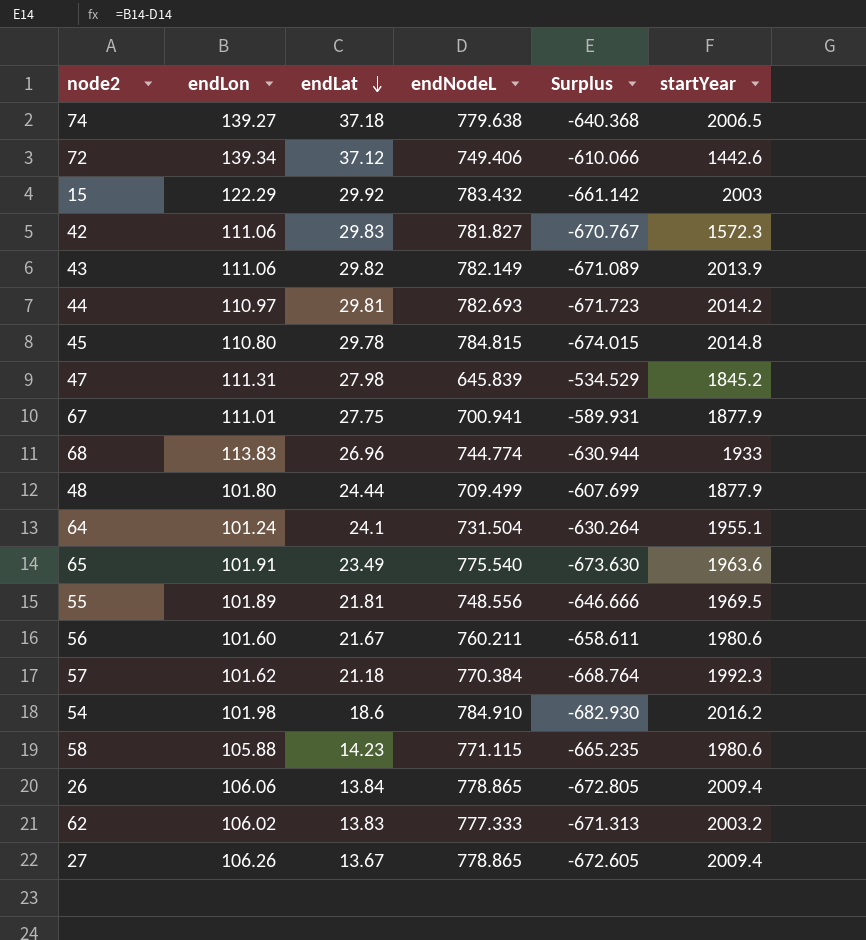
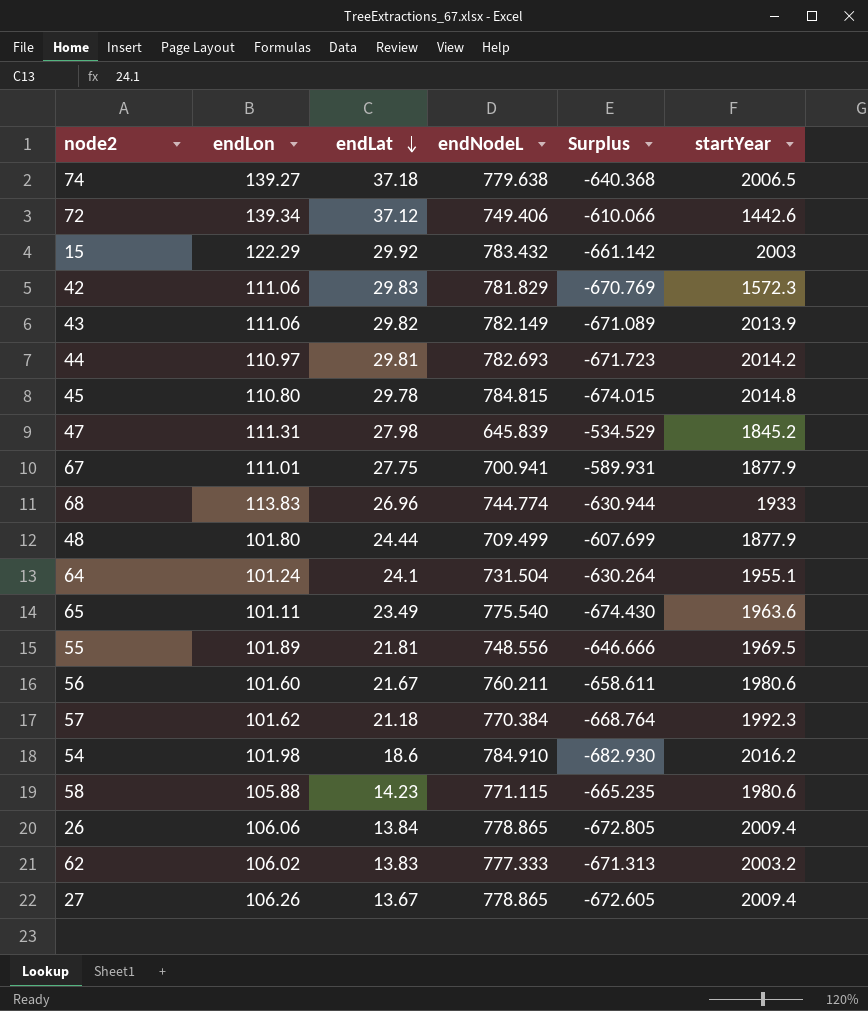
42 | endNodeL: 781.827 -> 781.829
42 | Surplus: -670.767 -> -670.769
65 | endLon: 101.91 -> 101.11
65 | Surplus: -673.630 -> -674.430

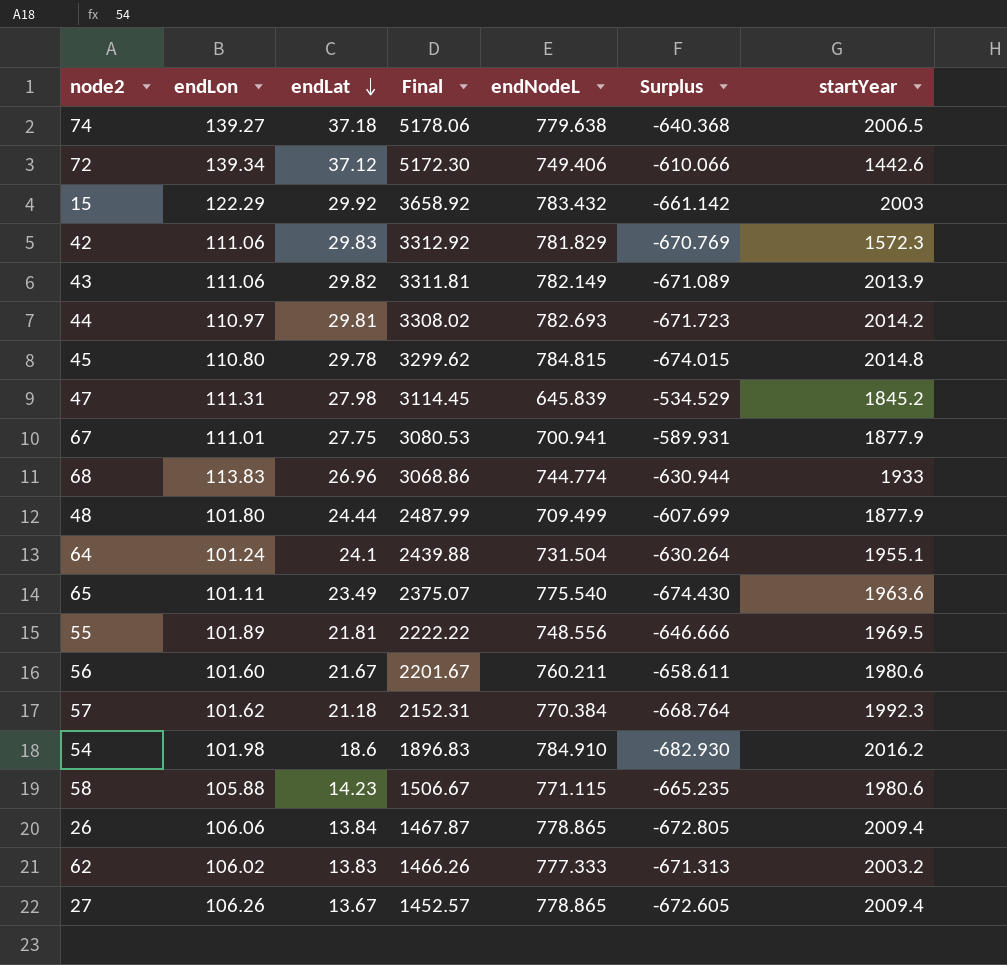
column Final | formula: none -> [endLon] * [endLat]

